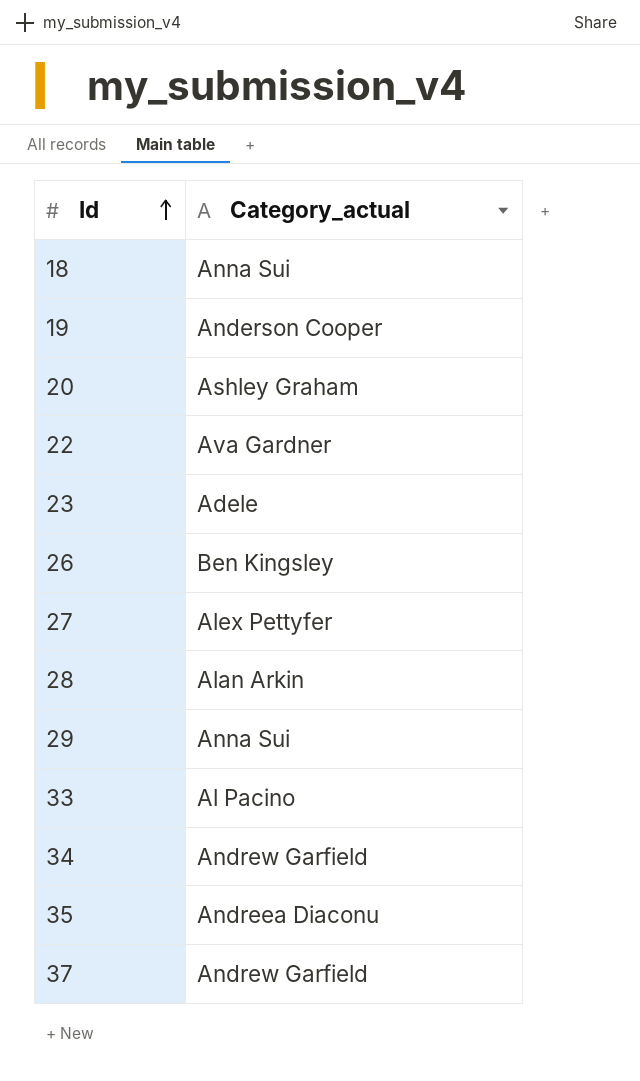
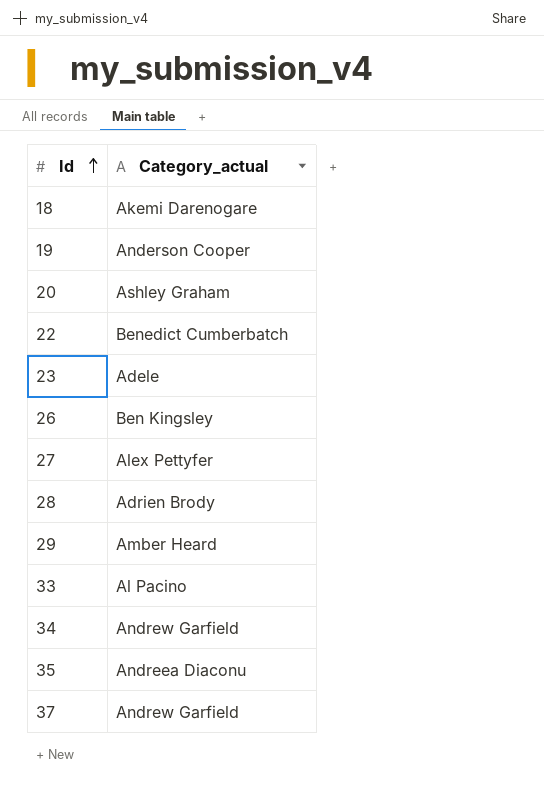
18 | Category_actual: Anna Sui -> Akemi Darenogare
22 | Category_actual: Ava Gardner -> Benedict Cumberbatch
28 | Category_actual: Alan Arkin -> Adrien Brody
29 | Category_actual: Anna Sui -> Amber Heard

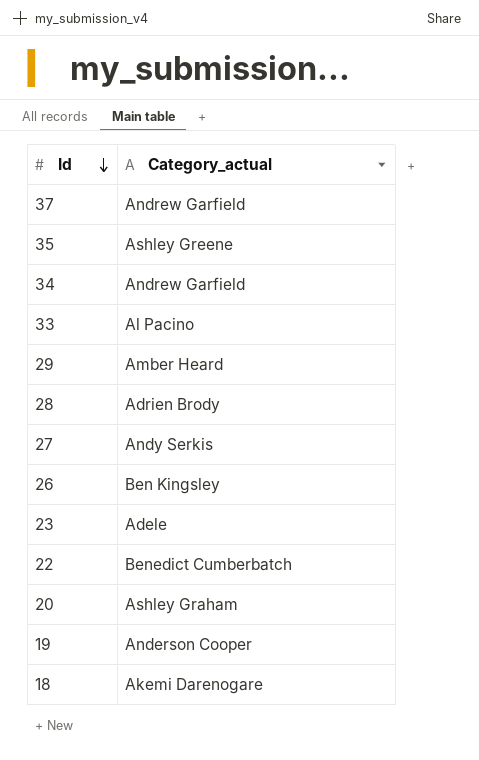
row order: Id ascending -> Id descending
35 | Category_actual: Andreea Diaconu -> Ashley Greene
27 | Category_actual: Alex Pettyfer -> Andy Serkis

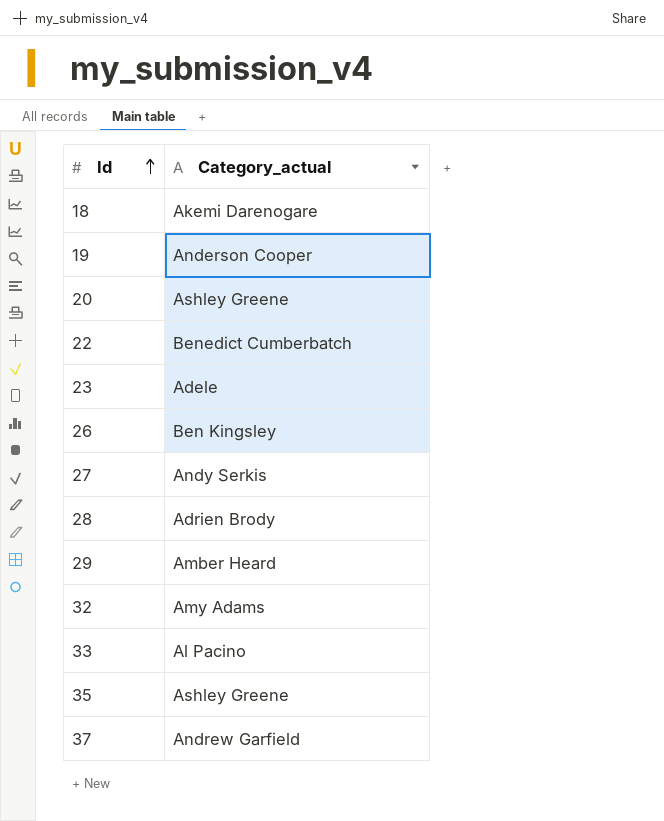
row order: Id descending -> Id ascending
row 34: Andrew Garfield -> none
20 | Category_actual: Ashley Graham -> Ashley Greene
row 32: none -> Amy Adams

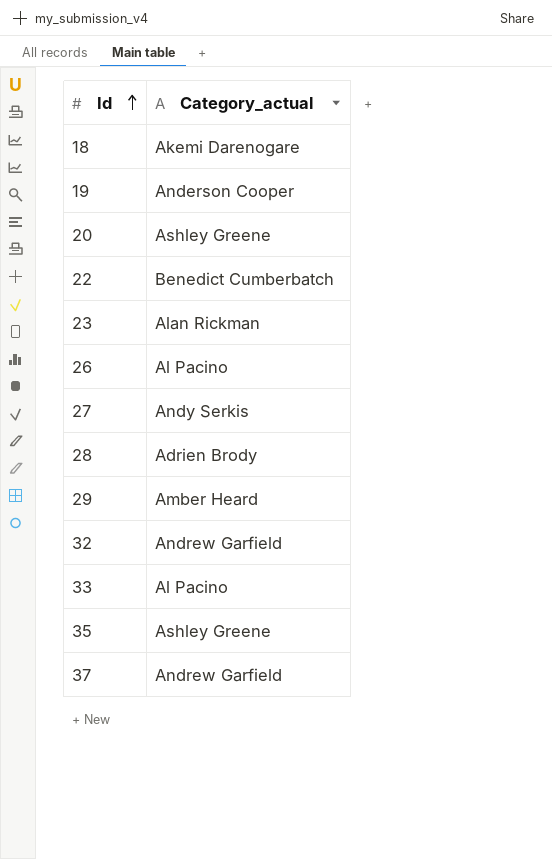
23 | Category_actual: Adele -> Alan Rickman
26 | Category_actual: Ben Kingsley -> Al Pacino
32 | Category_actual: Amy Adams -> Andrew Garfield

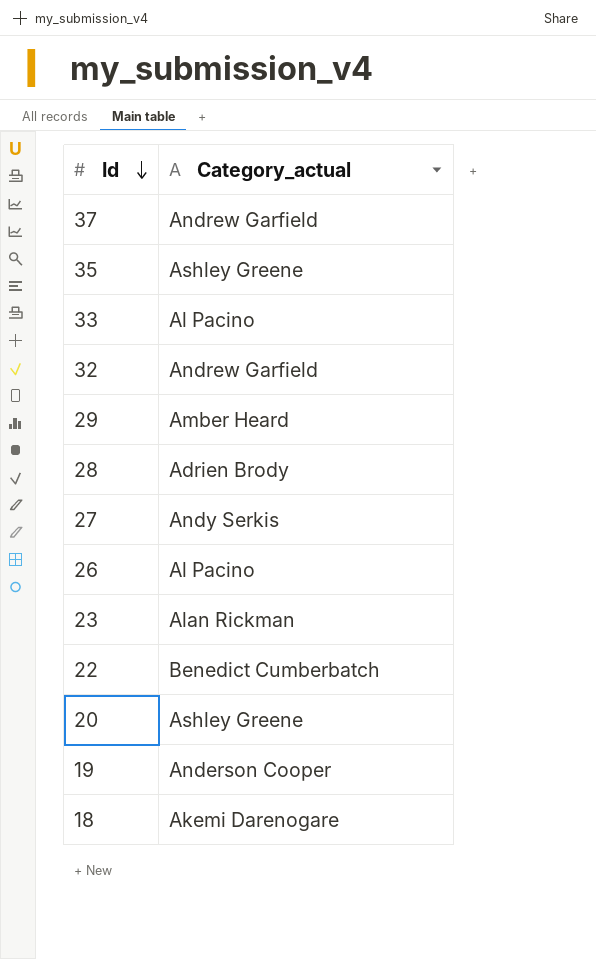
row order: Id ascending -> Id descending

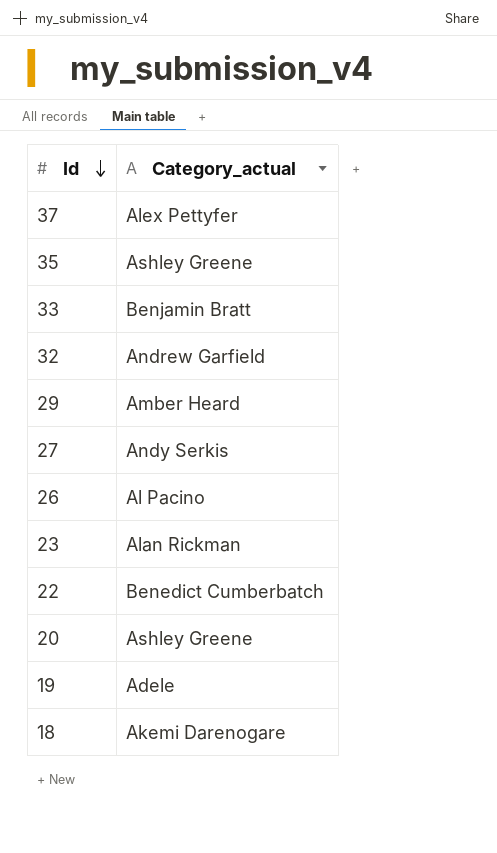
row 28: Adrien Brody -> none
37 | Category_actual: Andrew Garfield -> Alex Pettyfer
33 | Category_actual: Al Pacino -> Benjamin Bratt
19 | Category_actual: Anderson Cooper -> Adele

